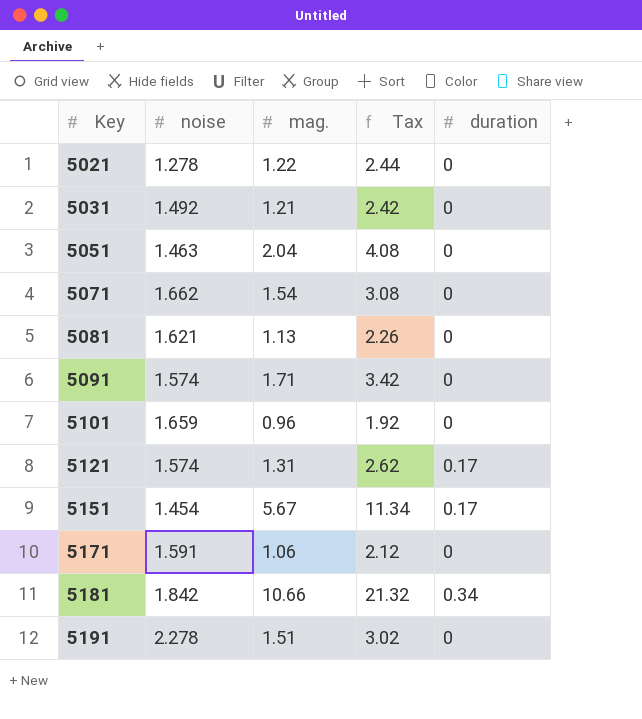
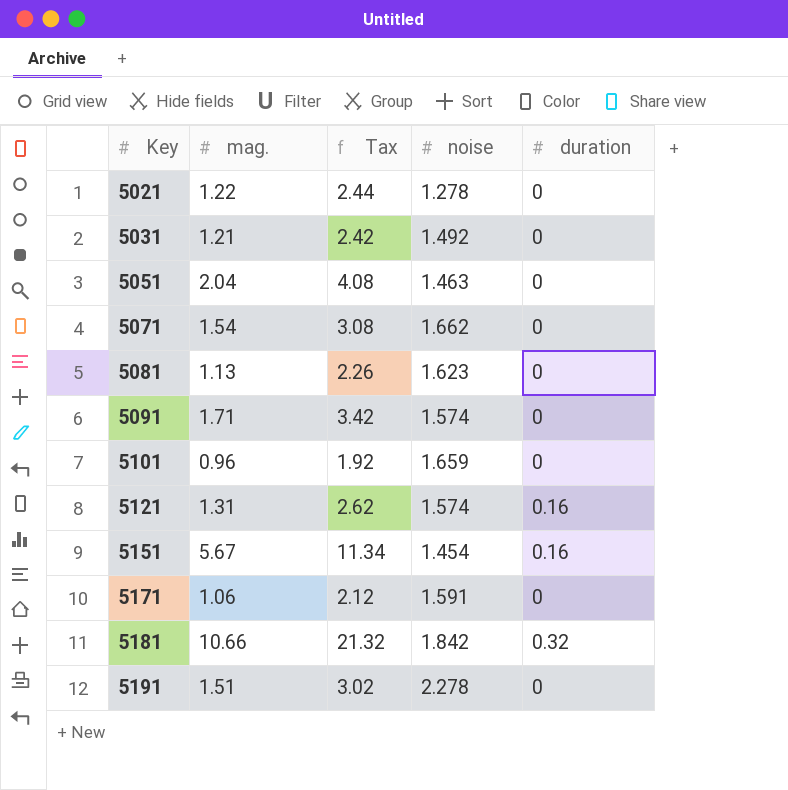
column noise | position: 2 -> 4
5081 | noise: 1.621 -> 1.623
5121 | duration: 0.17 -> 0.16
5151 | duration: 0.17 -> 0.16
5181 | duration: 0.34 -> 0.32

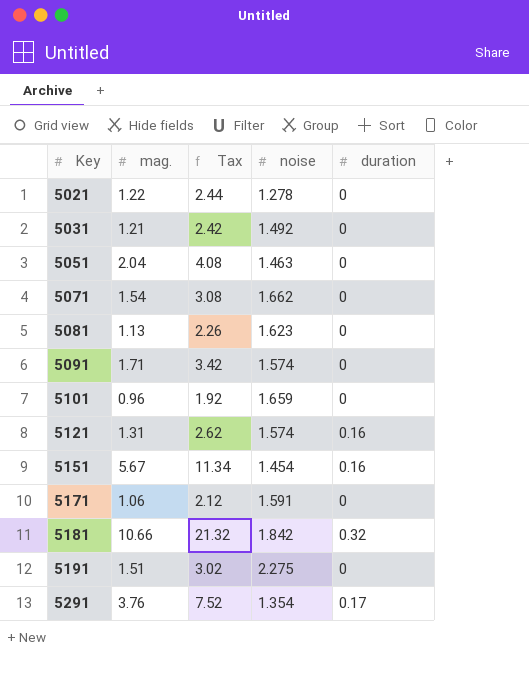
5191 | noise: 2.278 -> 2.275
row 5291: none -> 3.76 | 7.52 | 1.354 | 0.17

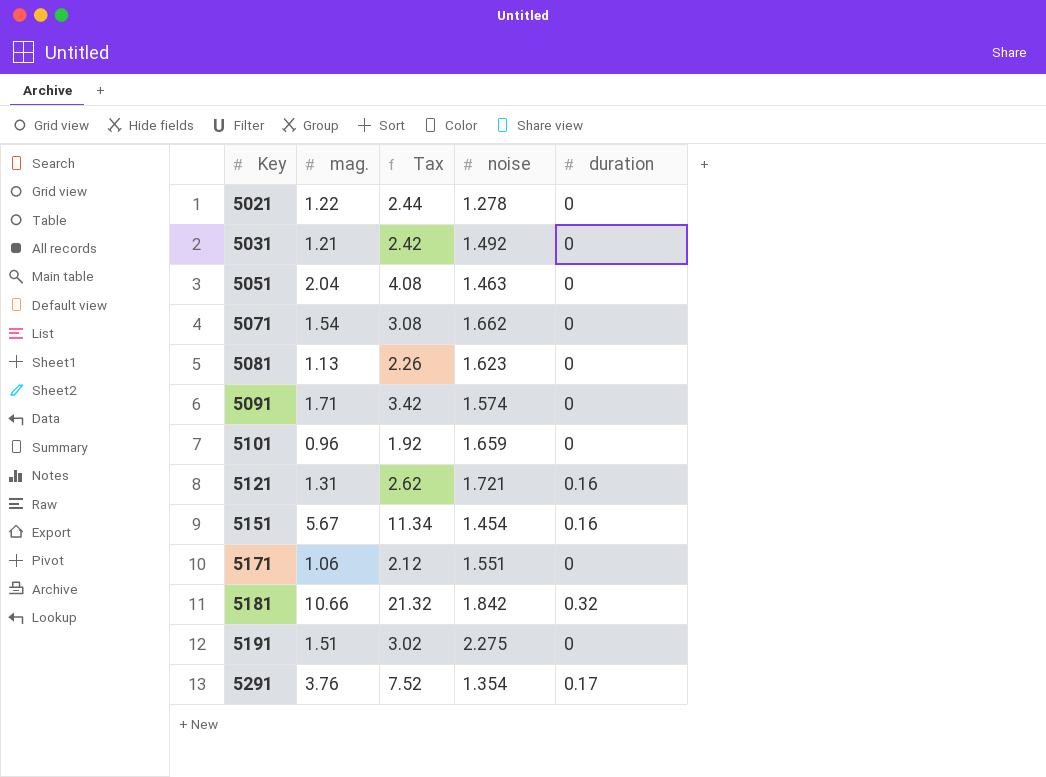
5121 | noise: 1.574 -> 1.721
5171 | noise: 1.591 -> 1.551

